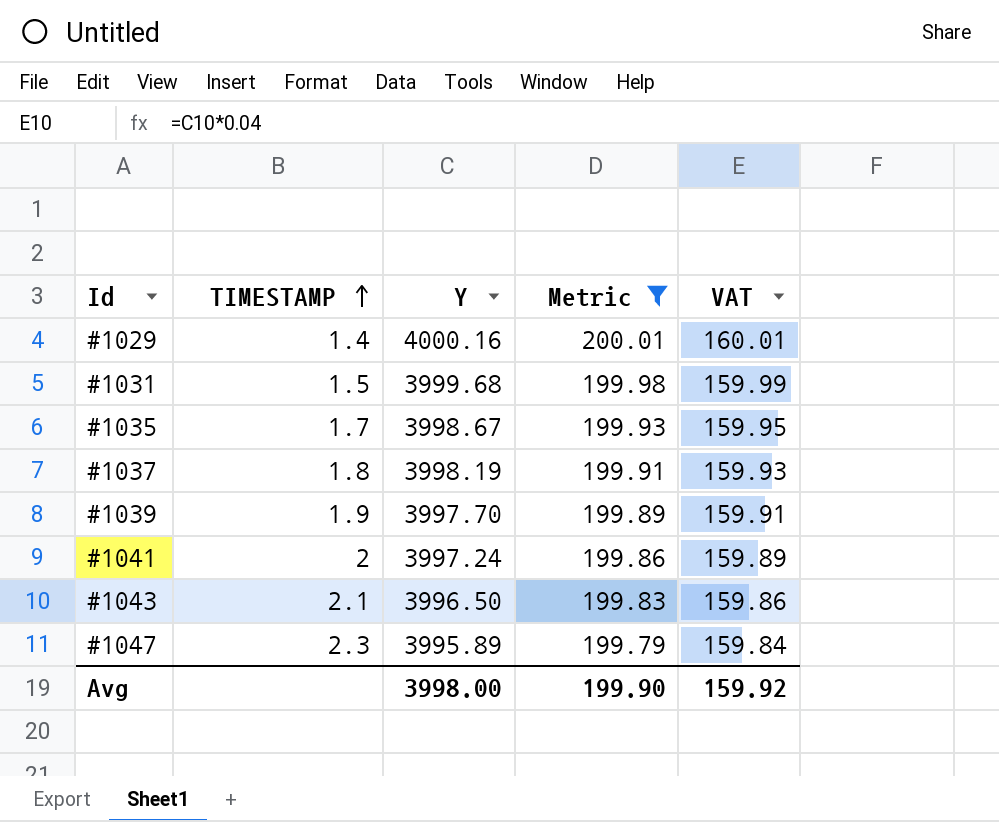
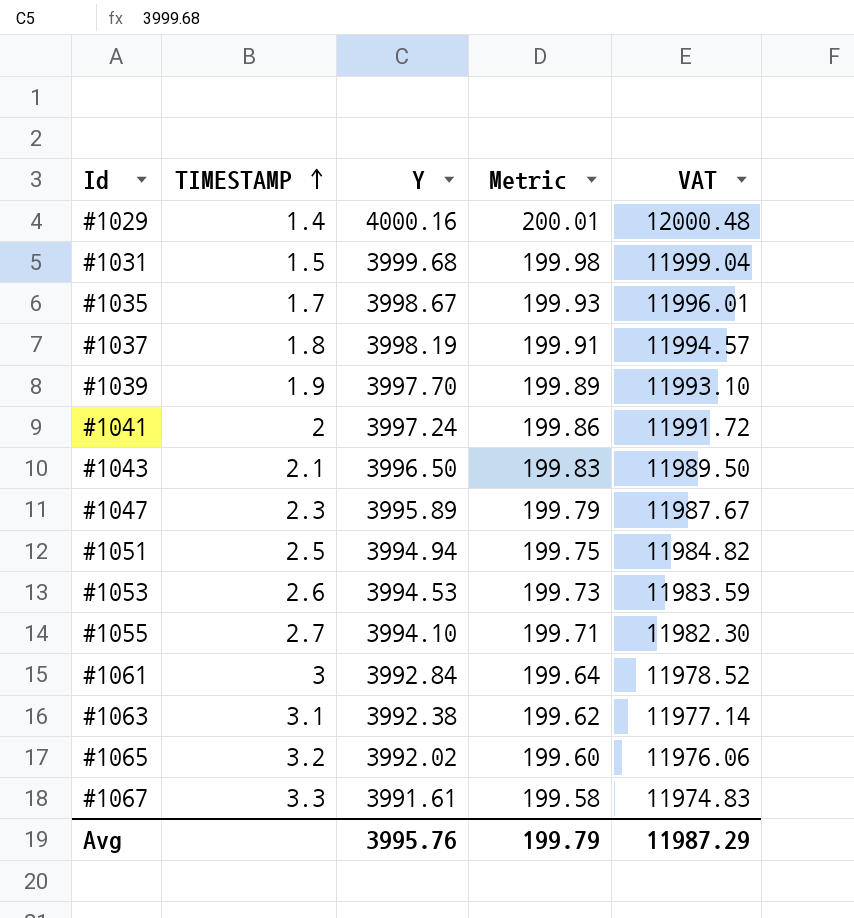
filter: Metric >= 199.79 -> none
column VAT | formula: [Y] * 0.04 -> [Y] * 3
Avg | Y: 3998.00 -> 3995.76
Avg | Metric: 199.90 -> 199.79
Avg | VAT: 159.92 -> 11987.29

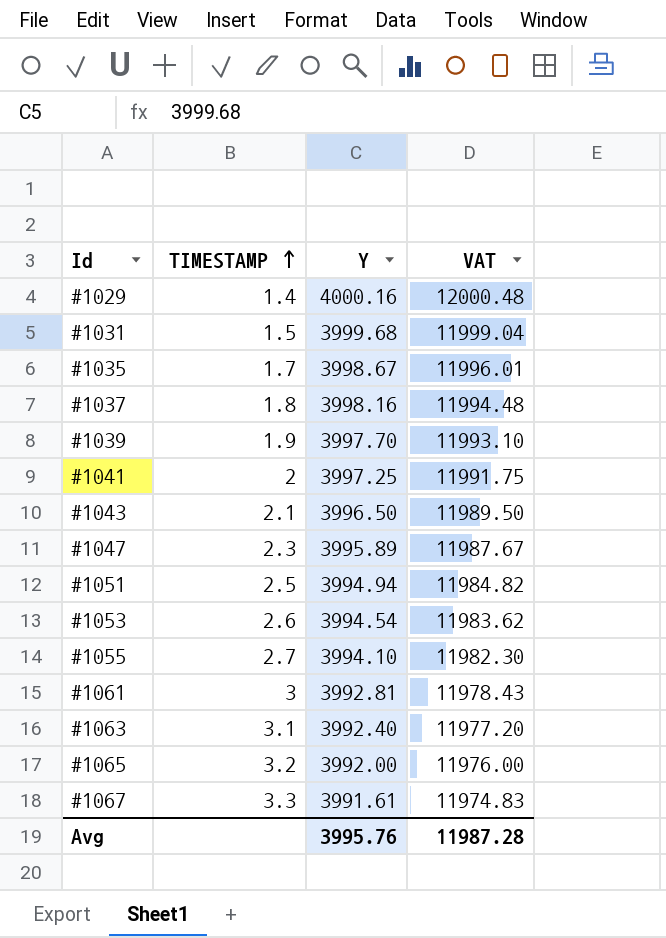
column Metric | formula: [Y] * 0.05 -> none
#1037 | Y: 3998.19 -> 3998.16
#1037 | VAT: 11994.57 -> 11994.48
#1041 | Y: 3997.24 -> 3997.25
#1041 | VAT: 11991.72 -> 11991.75
#1053 | Y: 3994.53 -> 3994.54
#1053 | VAT: 11983.59 -> 11983.62
#1061 | Y: 3992.84 -> 3992.81
#1061 | VAT: 11978.52 -> 11978.43
#1063 | Y: 3992.38 -> 3992.40
#1063 | VAT: 11977.14 -> 11977.20
#1065 | Y: 3992.02 -> 3992.00
#1065 | VAT: 11976.06 -> 11976.00
Avg | VAT: 11987.29 -> 11987.28

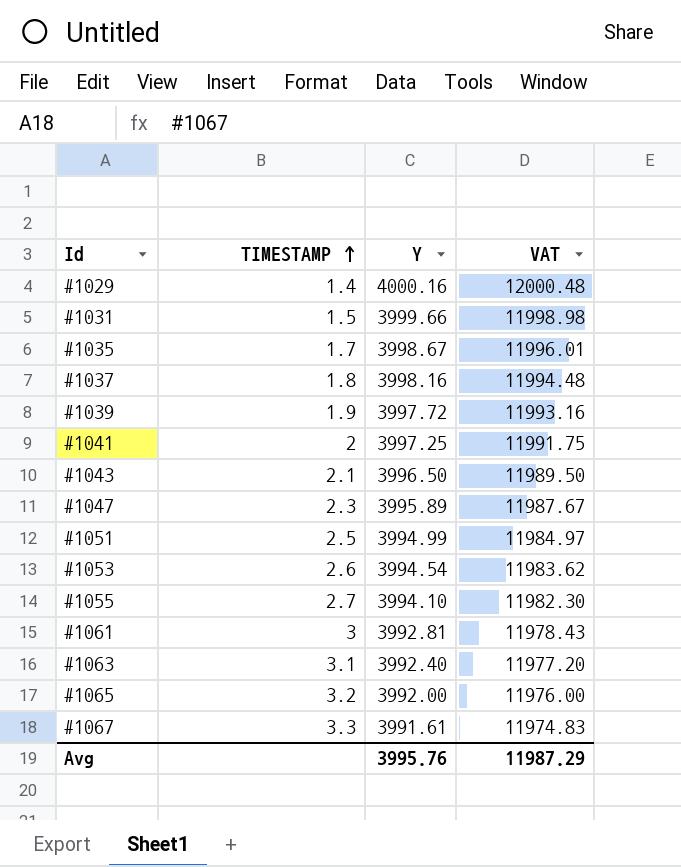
#1031 | Y: 3999.68 -> 3999.66
#1031 | VAT: 11999.04 -> 11998.98
#1039 | Y: 3997.70 -> 3997.72
#1039 | VAT: 11993.10 -> 11993.16
#1051 | Y: 3994.94 -> 3994.99
#1051 | VAT: 11984.82 -> 11984.97
Avg | VAT: 11987.28 -> 11987.29

